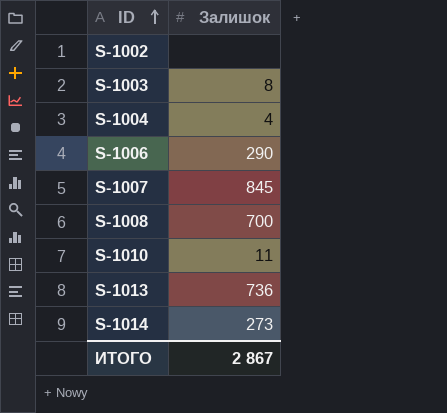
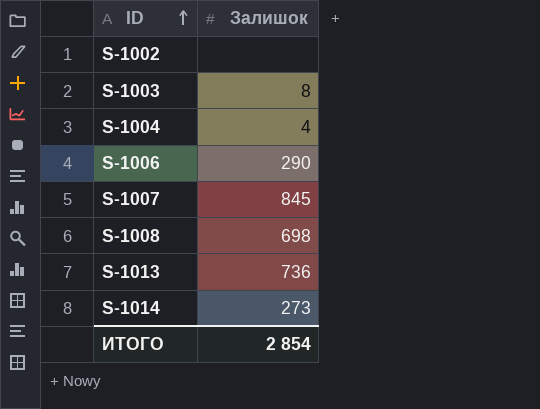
row S-1010: 11 -> none
S-1008 | Залишок: 700 -> 698
ИТОГО | Залишок: 2 867 -> 2 854

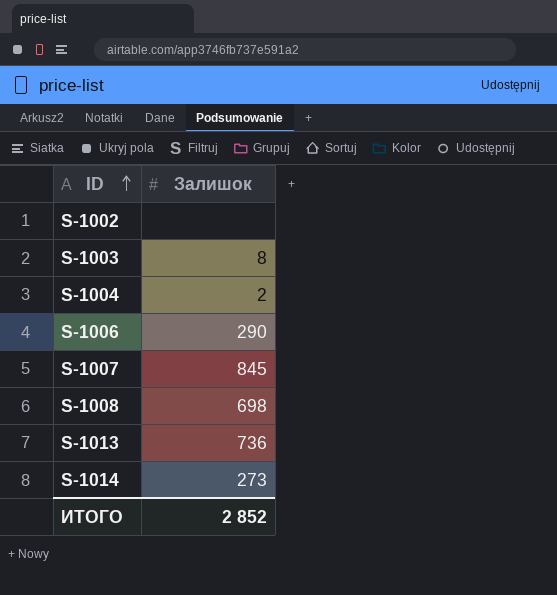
S-1004 | Залишок: 4 -> 2
ИТОГО | Залишок: 2 854 -> 2 852

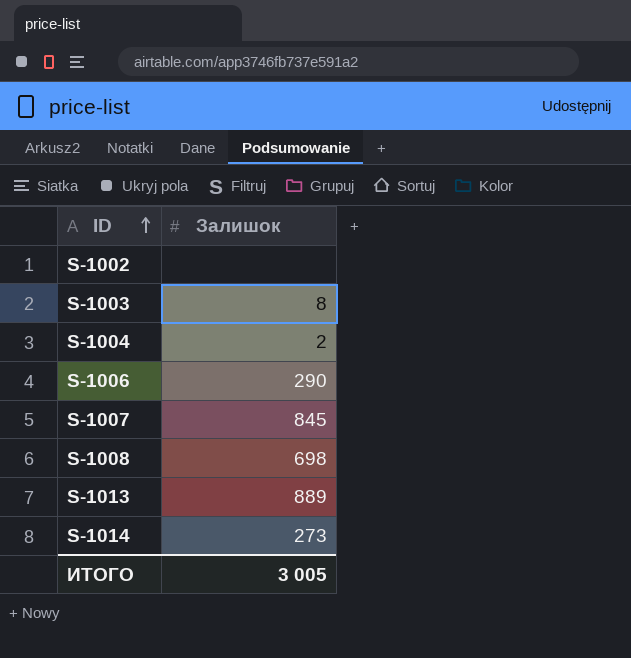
S-1013 | Залишок: 736 -> 889
ИТОГО | Залишок: 2 852 -> 3 005

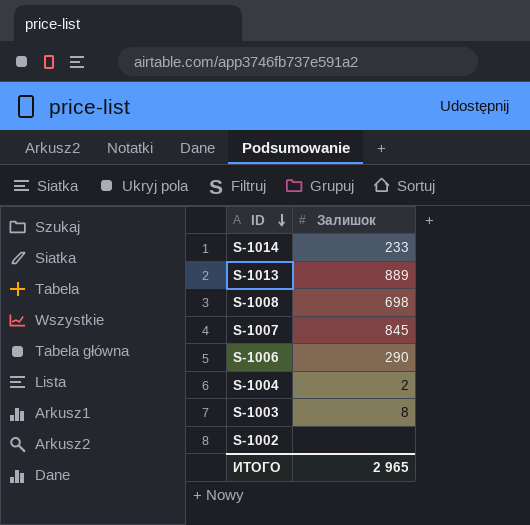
row order: ID ascending -> ID descending
S-1014 | Залишок: 273 -> 233
ИТОГО | Залишок: 3 005 -> 2 965

